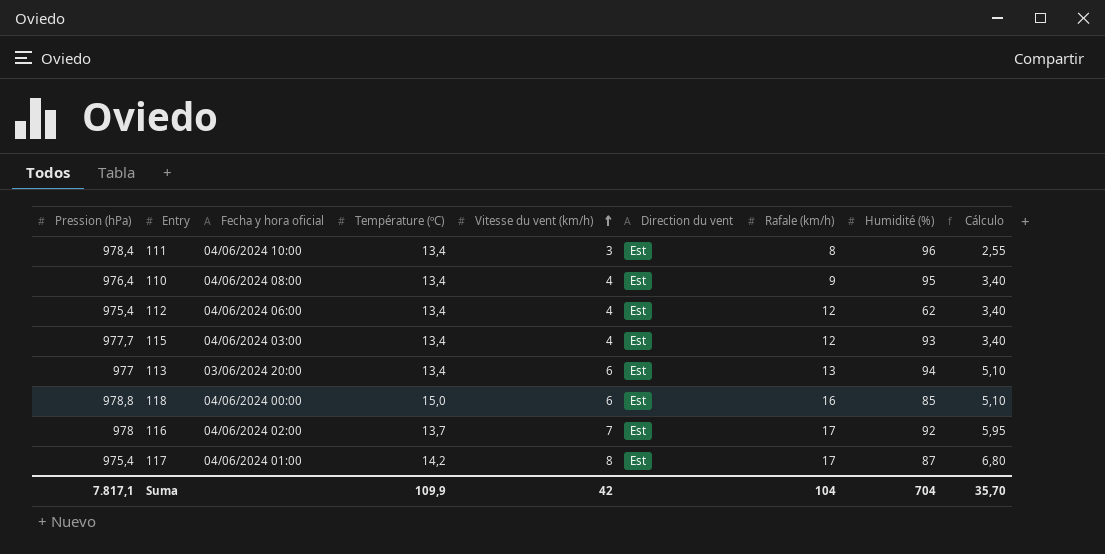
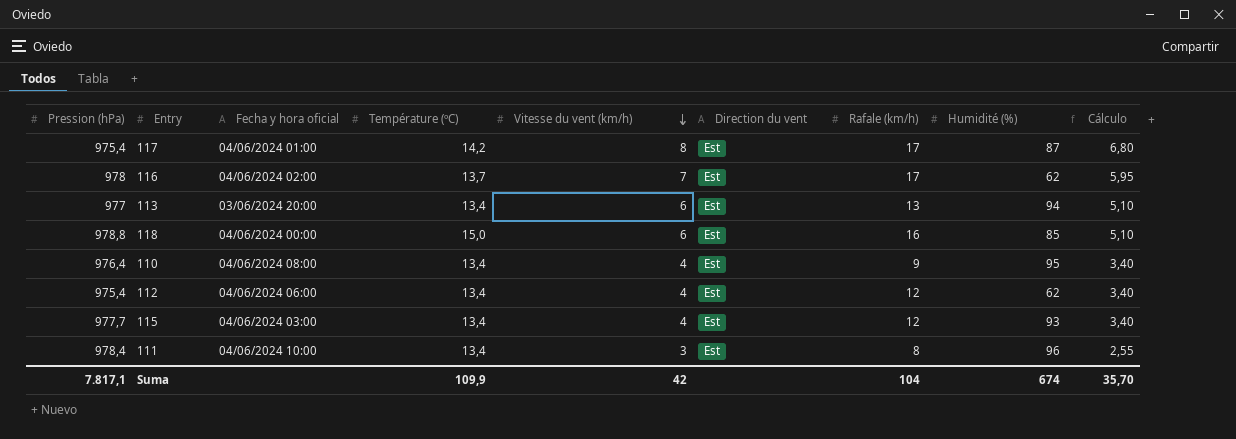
row order: Vitesse du vent (km/h) ascending -> Vitesse du vent (km/h) descending
116 | Humidité (%): 92 -> 62
Suma | Humidité (%): 704 -> 674

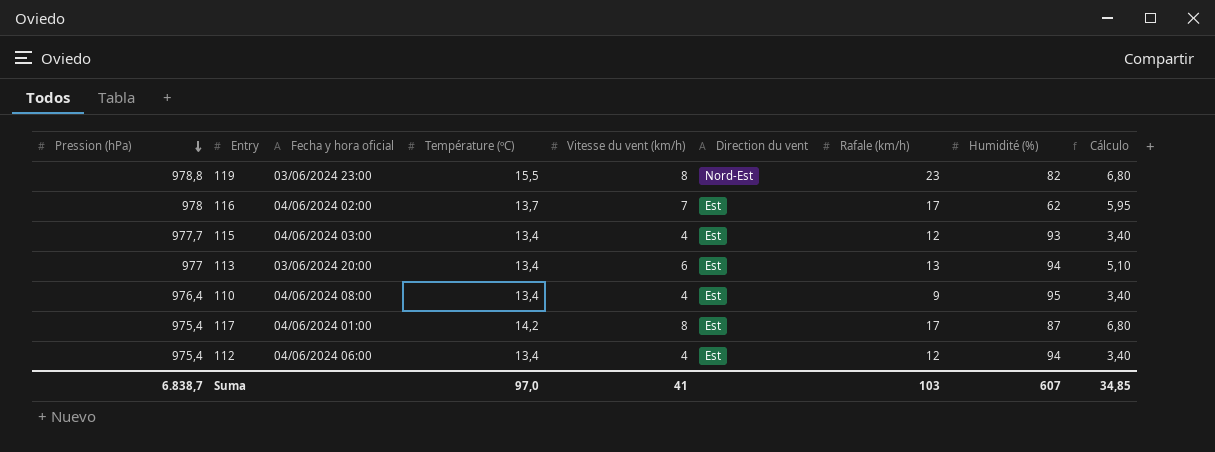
row order: Vitesse du vent (km/h) descending -> Pression (hPa) descending
row 118: 978,8 | 04/06/2024 00:00 | 15,0 | 6 | Est | 16 | 85 | 5,10 -> none
row 111: 978,4 | 04/06/2024 10:00 | 13,4 | 3 | Est | 8 | 96 | 2,55 -> none
row 119: none -> 978,8 | 03/06/2024 23:00 | 15,5 | 8 | Nord-Est | 23 | 82 | 6,80
112 | Humidité (%): 62 -> 94
Suma | Pression (hPa): 7.817,1 -> 6.838,7
Suma | Température (ºC): 109,9 -> 97,0
Suma | Vitesse du vent (km/h): 42 -> 41
Suma | Rafale (km/h): 104 -> 103
Suma | Humidité (%): 674 -> 607
Suma | Cálculo: 35,70 -> 34,85

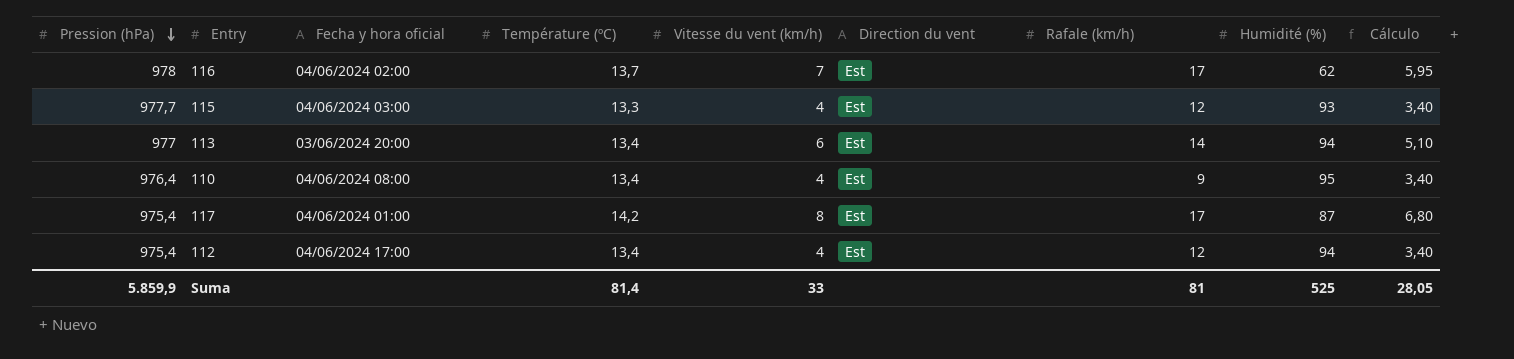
row 119: 978,8 | 03/06/2024 23:00 | 15,5 | 8 | Nord-Est | 23 | 82 | 6,80 -> none
115 | Température (ºC): 13,4 -> 13,3
113 | Rafale (km/h): 13 -> 14
112 | Fecha y hora oficial: 04/06/2024 06:00 -> 04/06/2024 17:00
Suma | Pression (hPa): 6.838,7 -> 5.859,9
Suma | Température (ºC): 97,0 -> 81,4
Suma | Vitesse du vent (km/h): 41 -> 33
Suma | Rafale (km/h): 103 -> 81
Suma | Humidité (%): 607 -> 525
Suma | Cálculo: 34,85 -> 28,05

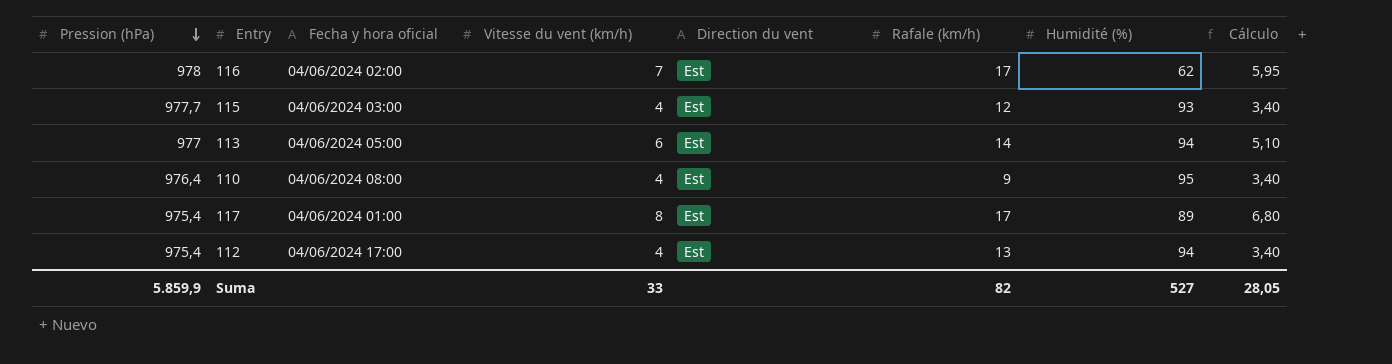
column Température (ºC) | position: 4 -> none
113 | Fecha y hora oficial: 03/06/2024 20:00 -> 04/06/2024 05:00
117 | Humidité (%): 87 -> 89
112 | Rafale (km/h): 12 -> 13
Suma | Rafale (km/h): 81 -> 82
Suma | Humidité (%): 525 -> 527

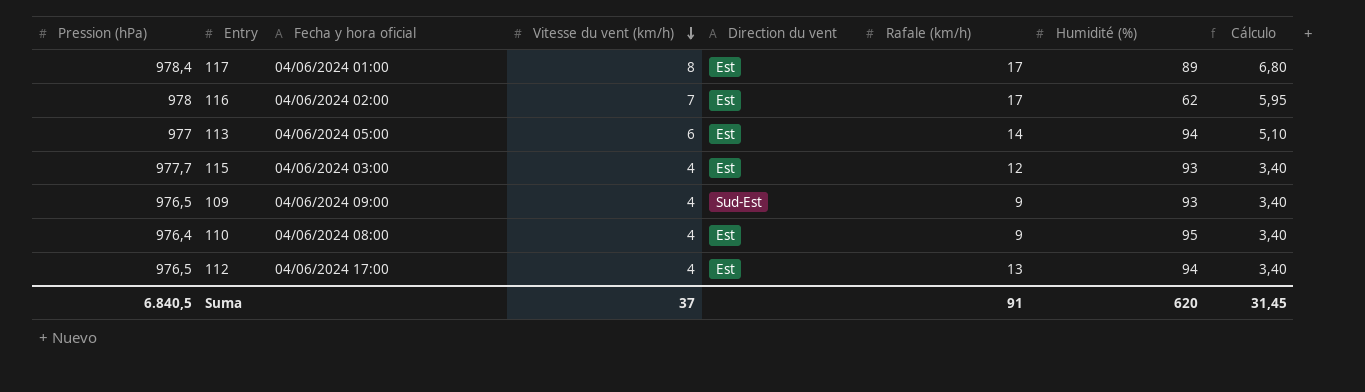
row order: Pression (hPa) descending -> Vitesse du vent (km/h) descending
117 | Pression (hPa): 975,4 -> 978,4
row 109: none -> 976,5 | 04/06/2024 09:00 | 4 | Sud-Est | 9 | 93 | 3,40
112 | Pression (hPa): 975,4 -> 976,5
Suma | Pression (hPa): 5.859,9 -> 6.840,5
Suma | Vitesse du vent (km/h): 33 -> 37
Suma | Rafale (km/h): 82 -> 91
Suma | Humidité (%): 527 -> 620
Suma | Cálculo: 28,05 -> 31,45

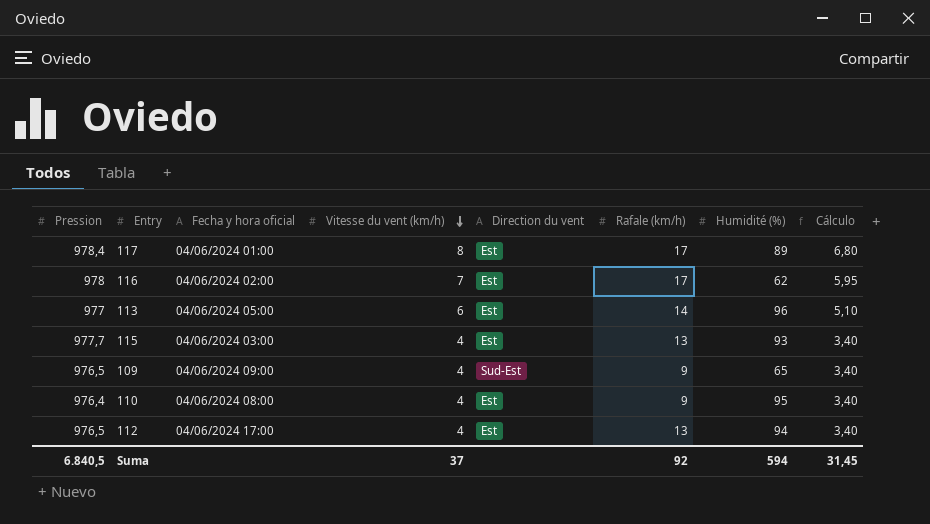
column name: Pression (hPa) -> Pression
113 | Humidité (%): 94 -> 96
115 | Rafale (km/h): 12 -> 13
109 | Humidité (%): 93 -> 65
Suma | Rafale (km/h): 91 -> 92
Suma | Humidité (%): 620 -> 594

